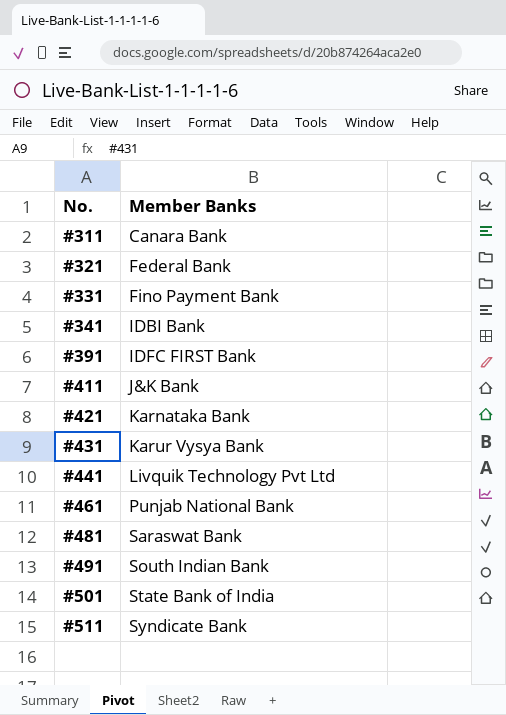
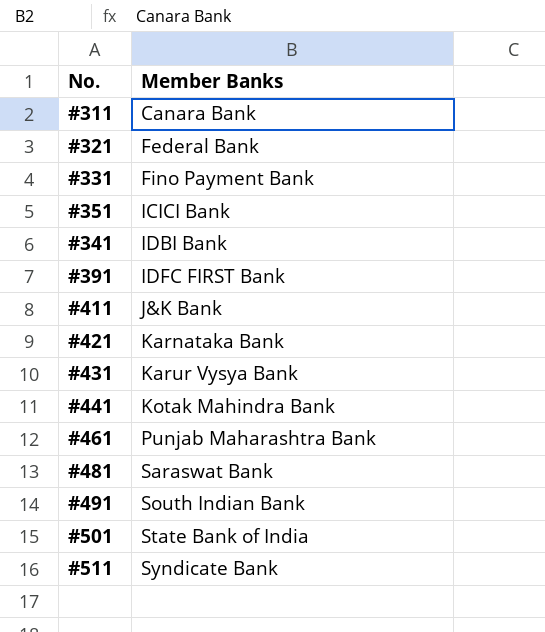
row #351: none -> ICICI Bank
#441 | Member Banks: Livquik Technology Pvt Ltd -> Kotak Mahindra Bank
#461 | Member Banks: Punjab National Bank -> Punjab Maharashtra Bank

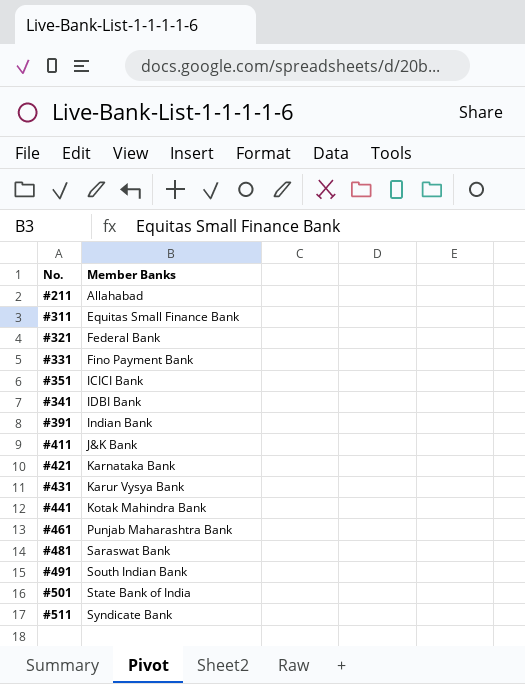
row #211: none -> Allahabad
#311 | Member Banks: Canara Bank -> Equitas Small Finance Bank
#391 | Member Banks: IDFC FIRST Bank -> Indian Bank

